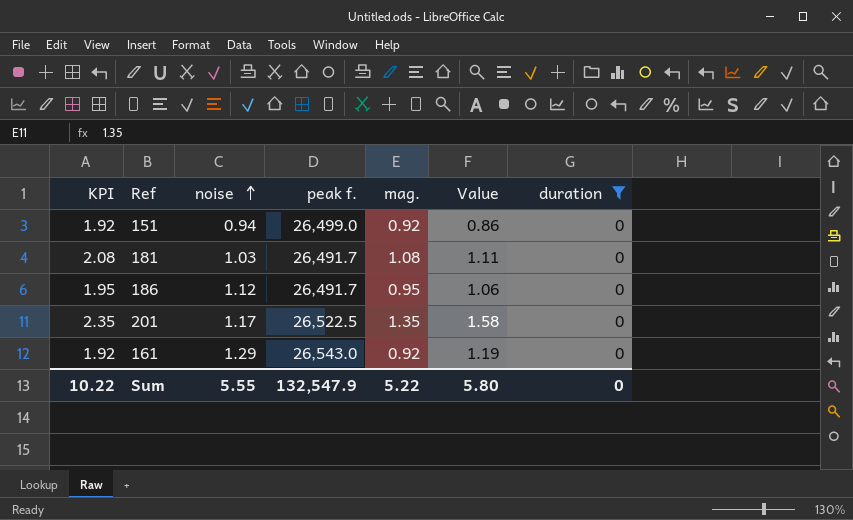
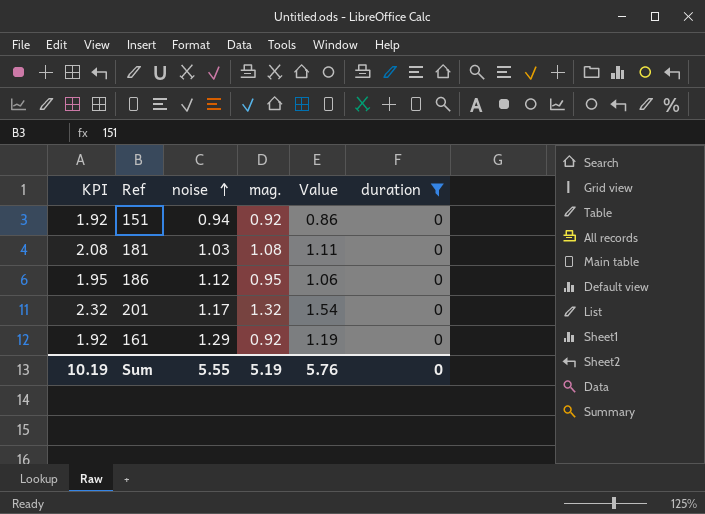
column peak f. | position: 4 -> none
201 | KPI: 2.35 -> 2.32
201 | mag.: 1.35 -> 1.32
201 | Value: 1.58 -> 1.54
Sum | KPI: 10.22 -> 10.19
Sum | mag.: 5.22 -> 5.19
Sum | Value: 5.80 -> 5.76

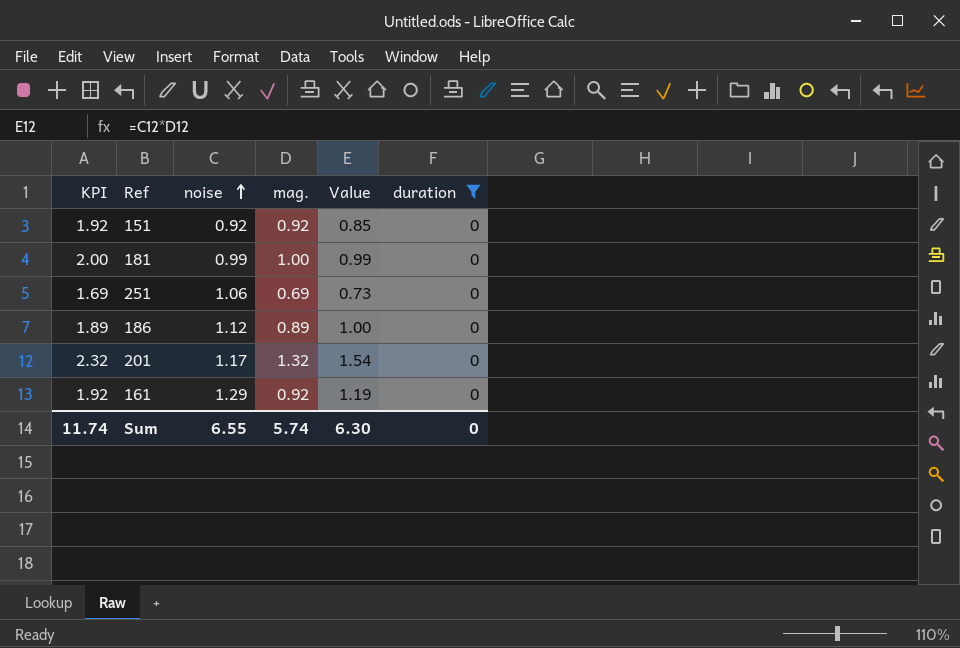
151 | noise: 0.94 -> 0.92
151 | Value: 0.86 -> 0.85
181 | KPI: 2.08 -> 2.00
181 | noise: 1.03 -> 0.99
181 | mag.: 1.08 -> 1.00
181 | Value: 1.11 -> 0.99
row 251: none -> 1.69 | 1.06 | 0.69 | 0.73 | 0
186 | KPI: 1.95 -> 1.89
186 | mag.: 0.95 -> 0.89
186 | Value: 1.06 -> 1.00
Sum | KPI: 10.19 -> 11.74
Sum | noise: 5.55 -> 6.55
Sum | mag.: 5.19 -> 5.74
Sum | Value: 5.76 -> 6.30

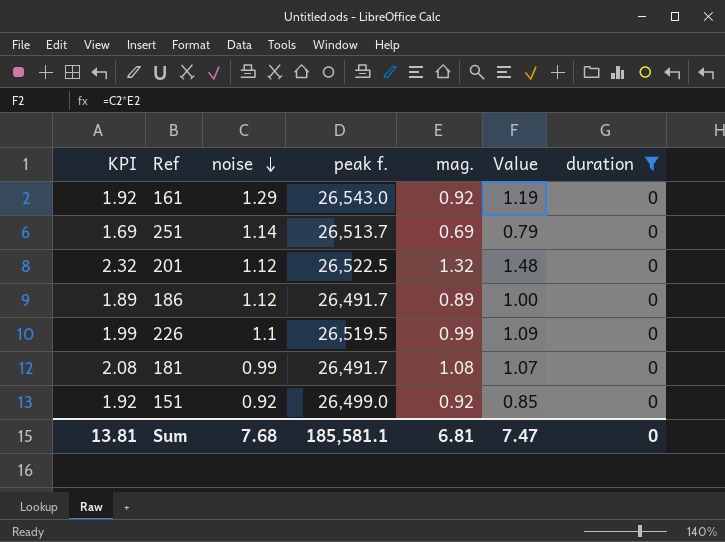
row order: noise ascending -> noise descending
column peak f. | position: none -> 4
251 | noise: 1.06 -> 1.14
251 | Value: 0.73 -> 0.79
201 | noise: 1.17 -> 1.12
201 | Value: 1.54 -> 1.48
row 226: none -> 1.99 | 1.1 | 26,519.5 | 0.99 | 1.09 | 0
181 | KPI: 2.00 -> 2.08
181 | mag.: 1.00 -> 1.08
181 | Value: 0.99 -> 1.07
Sum | KPI: 11.74 -> 13.81
Sum | noise: 6.55 -> 7.68
Sum | mag.: 5.74 -> 6.81
Sum | Value: 6.30 -> 7.47

